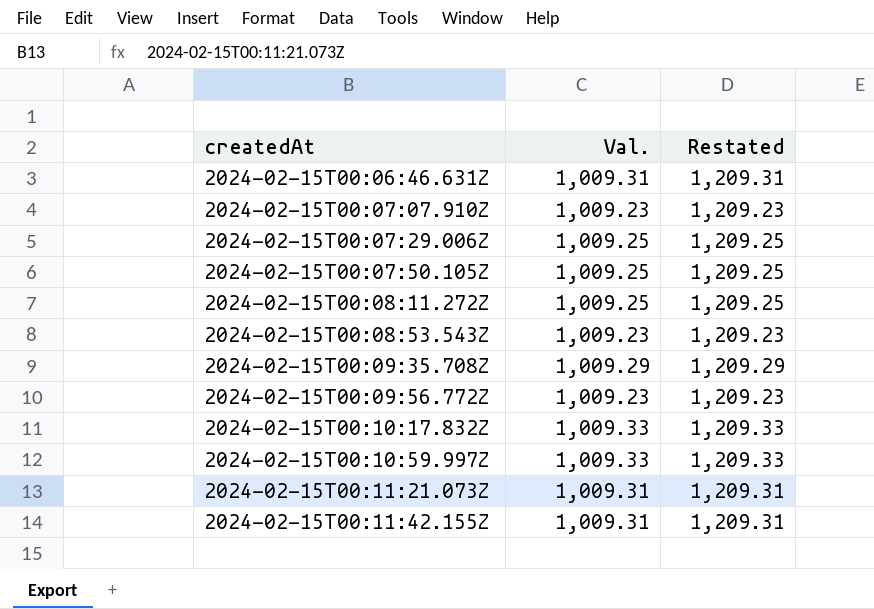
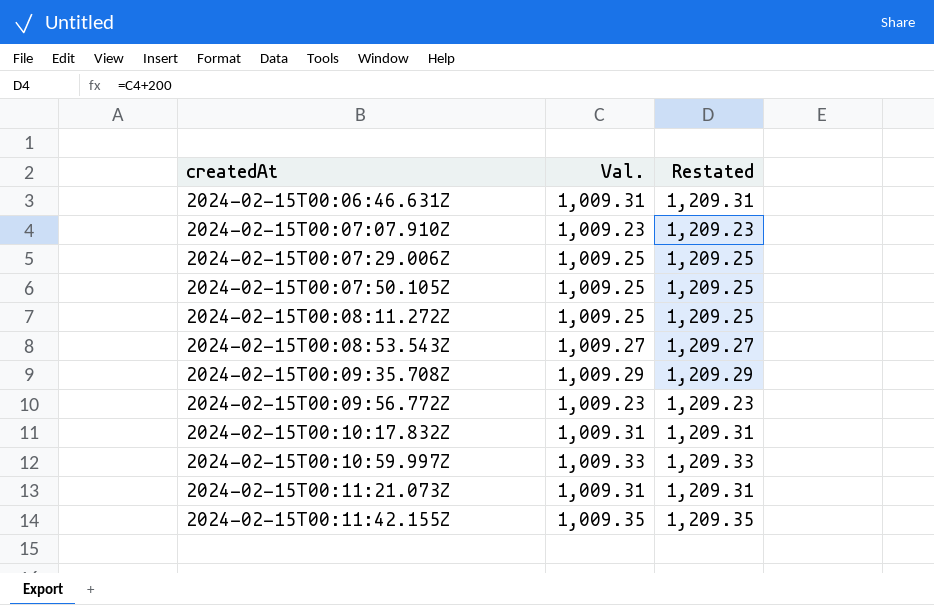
2024-02-15T00:08:53.543Z | Val.: 1,009.23 -> 1,009.27
2024-02-15T00:08:53.543Z | Restated: 1,209.23 -> 1,209.27
2024-02-15T00:10:17.832Z | Val.: 1,009.33 -> 1,009.31
2024-02-15T00:10:17.832Z | Restated: 1,209.33 -> 1,209.31
2024-02-15T00:11:42.155Z | Val.: 1,009.31 -> 1,009.35
2024-02-15T00:11:42.155Z | Restated: 1,209.31 -> 1,209.35

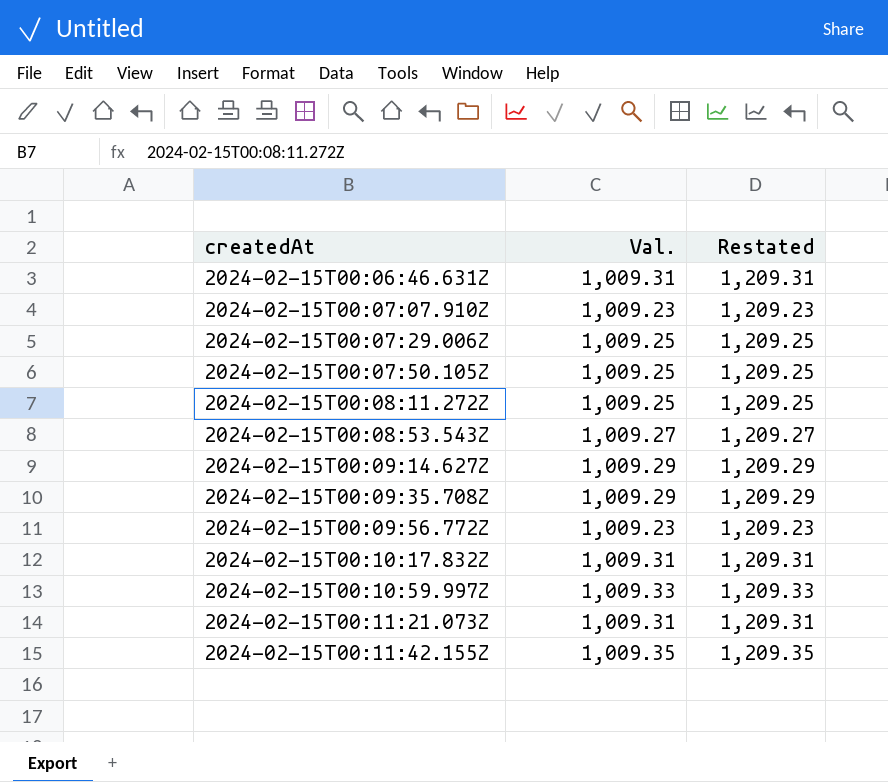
row 2024-02-15T00:09:14.627Z: none -> 1,009.29 | 1,209.29

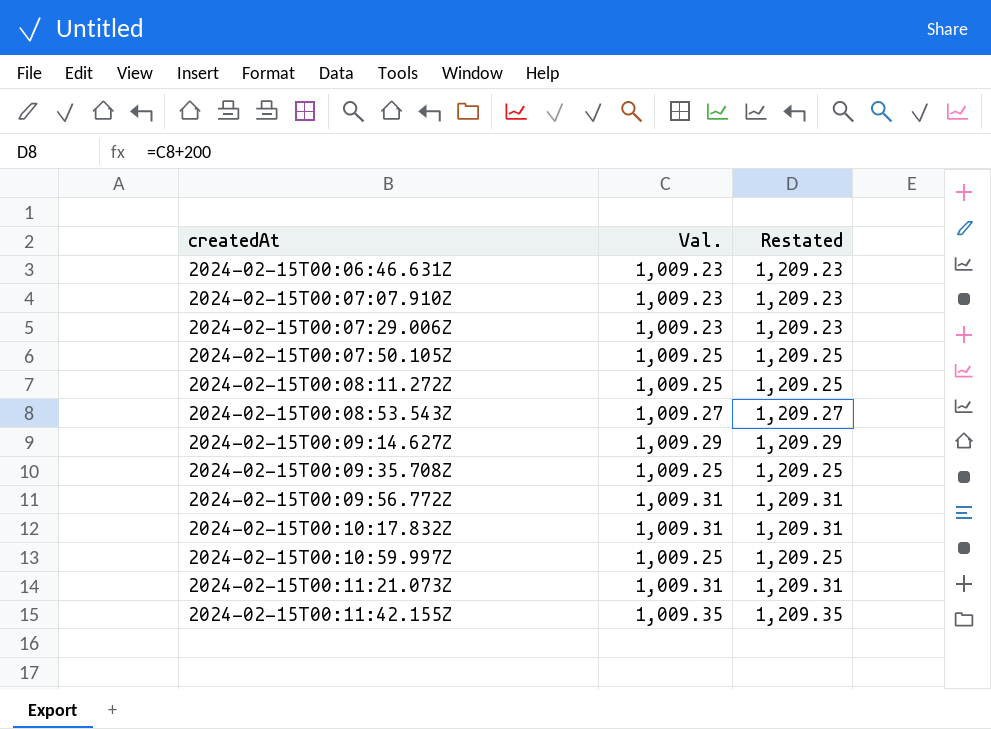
2024-02-15T00:06:46.631Z | Val.: 1,009.31 -> 1,009.23
2024-02-15T00:06:46.631Z | Restated: 1,209.31 -> 1,209.23
2024-02-15T00:07:29.006Z | Val.: 1,009.25 -> 1,009.23
2024-02-15T00:07:29.006Z | Restated: 1,209.25 -> 1,209.23
2024-02-15T00:09:35.708Z | Val.: 1,009.29 -> 1,009.25
2024-02-15T00:09:35.708Z | Restated: 1,209.29 -> 1,209.25
2024-02-15T00:09:56.772Z | Val.: 1,009.23 -> 1,009.31
2024-02-15T00:09:56.772Z | Restated: 1,209.23 -> 1,209.31
2024-02-15T00:10:59.997Z | Val.: 1,009.33 -> 1,009.25
2024-02-15T00:10:59.997Z | Restated: 1,209.33 -> 1,209.25

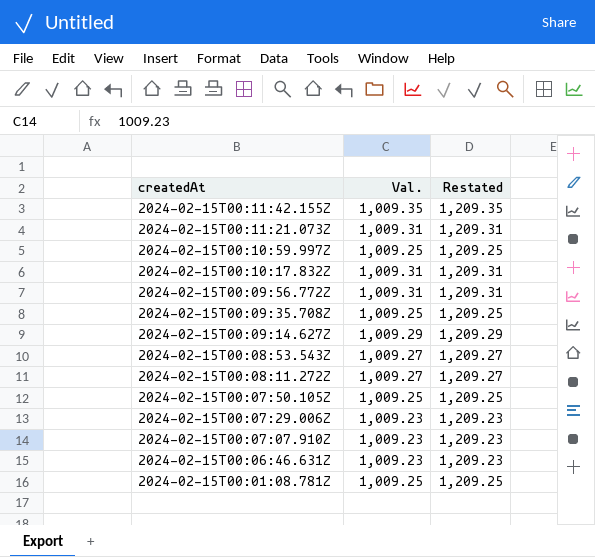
row order: createdAt ascending -> createdAt descending
2024-02-15T00:08:11.272Z | Val.: 1,009.25 -> 1,009.27
2024-02-15T00:08:11.272Z | Restated: 1,209.25 -> 1,209.27
row 2024-02-15T00:01:08.781Z: none -> 1,009.25 | 1,209.25

